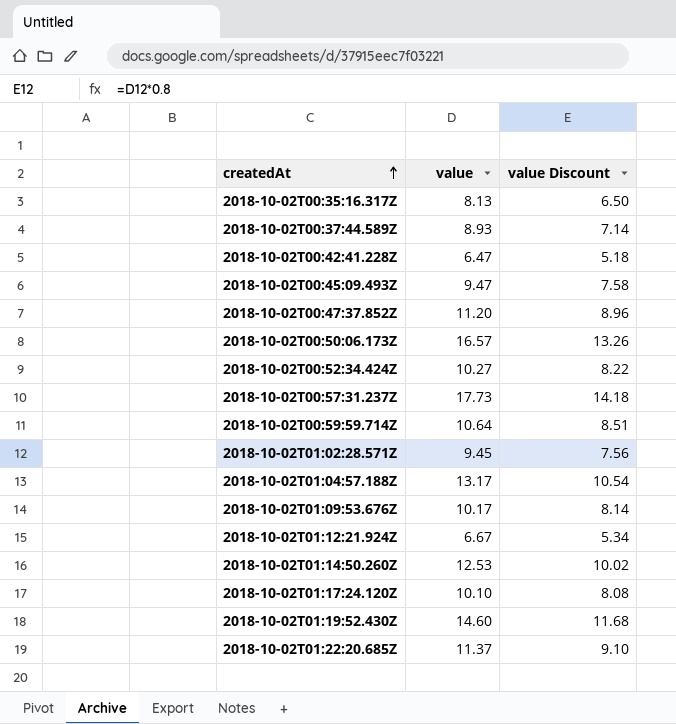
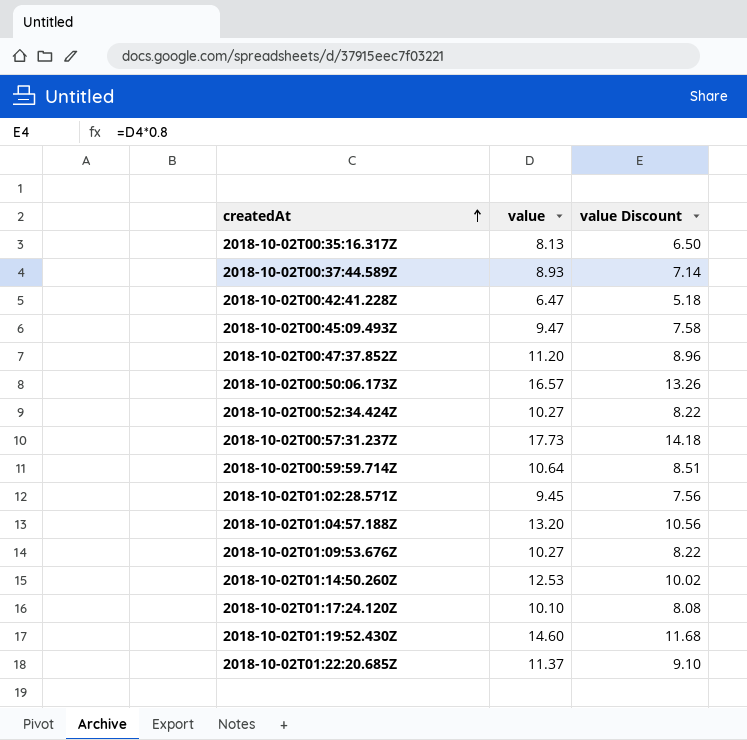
row 2018-10-02T01:12:21.924Z: 6.67 | 5.34 -> none
2018-10-02T01:04:57.188Z | value: 13.17 -> 13.20
2018-10-02T01:04:57.188Z | value Discount: 10.54 -> 10.56
2018-10-02T01:09:53.676Z | value: 10.17 -> 10.27
2018-10-02T01:09:53.676Z | value Discount: 8.14 -> 8.22

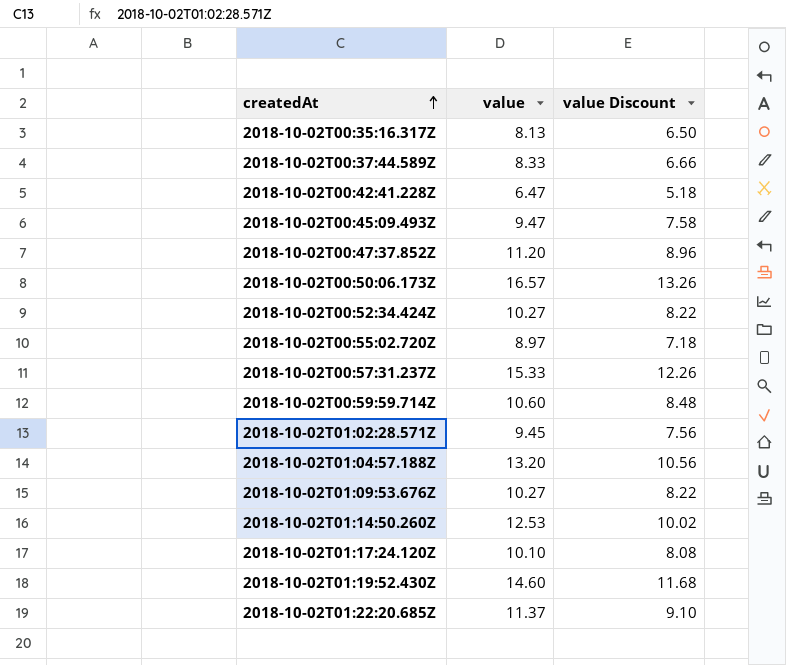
2018-10-02T00:37:44.589Z | value: 8.93 -> 8.33
2018-10-02T00:37:44.589Z | value Discount: 7.14 -> 6.66
row 2018-10-02T00:55:02.720Z: none -> 8.97 | 7.18
2018-10-02T00:57:31.237Z | value: 17.73 -> 15.33
2018-10-02T00:57:31.237Z | value Discount: 14.18 -> 12.26
2018-10-02T00:59:59.714Z | value: 10.64 -> 10.60
2018-10-02T00:59:59.714Z | value Discount: 8.51 -> 8.48

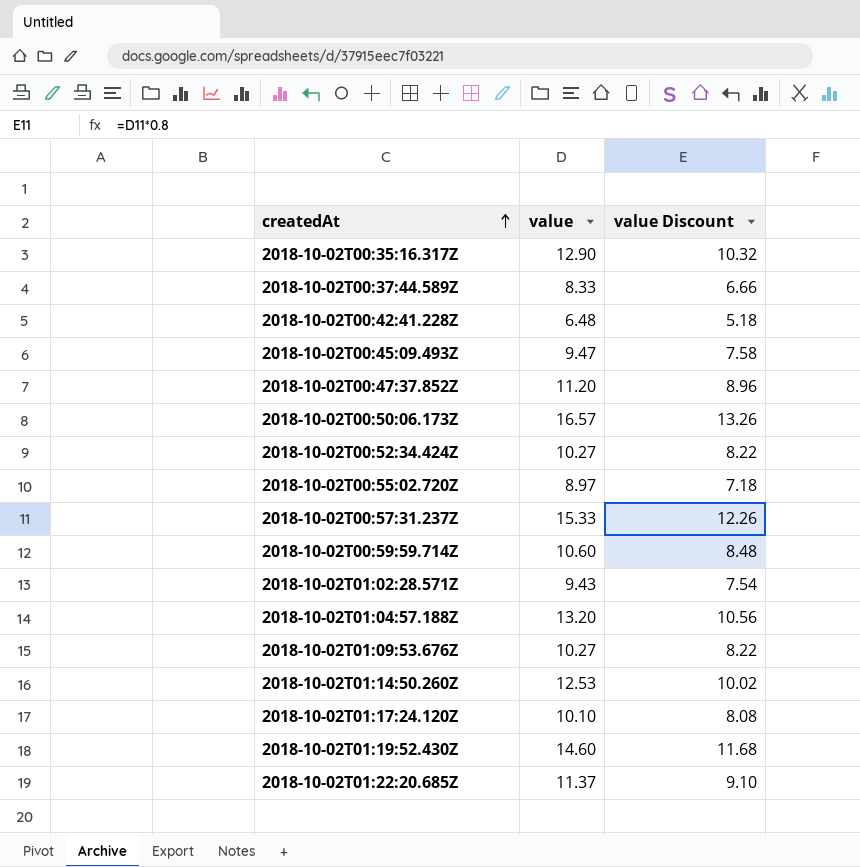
2018-10-02T00:35:16.317Z | value: 8.13 -> 12.90
2018-10-02T00:35:16.317Z | value Discount: 6.50 -> 10.32
2018-10-02T00:42:41.228Z | value: 6.47 -> 6.48
2018-10-02T01:02:28.571Z | value: 9.45 -> 9.43
2018-10-02T01:02:28.571Z | value Discount: 7.56 -> 7.54

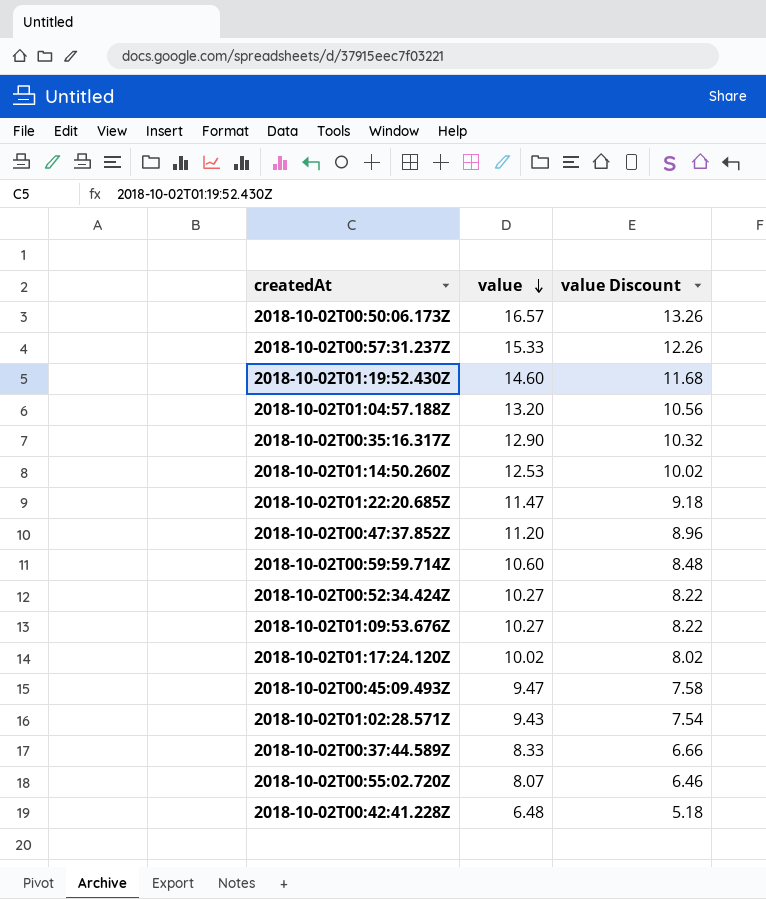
row order: createdAt ascending -> value descending
2018-10-02T01:22:20.685Z | value: 11.37 -> 11.47
2018-10-02T01:22:20.685Z | value Discount: 9.10 -> 9.18
2018-10-02T01:17:24.120Z | value: 10.10 -> 10.02
2018-10-02T01:17:24.120Z | value Discount: 8.08 -> 8.02
2018-10-02T00:55:02.720Z | value: 8.97 -> 8.07
2018-10-02T00:55:02.720Z | value Discount: 7.18 -> 6.46

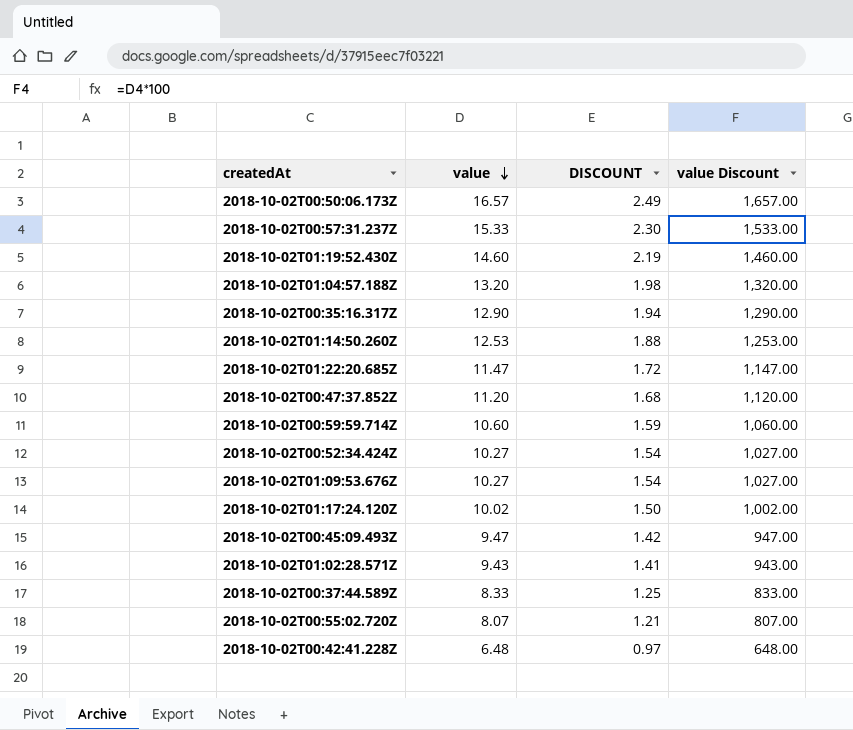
column DISCOUNT | formula: none -> [value] * 0.15
column value Discount | formula: [value] * 0.8 -> [value] * 100

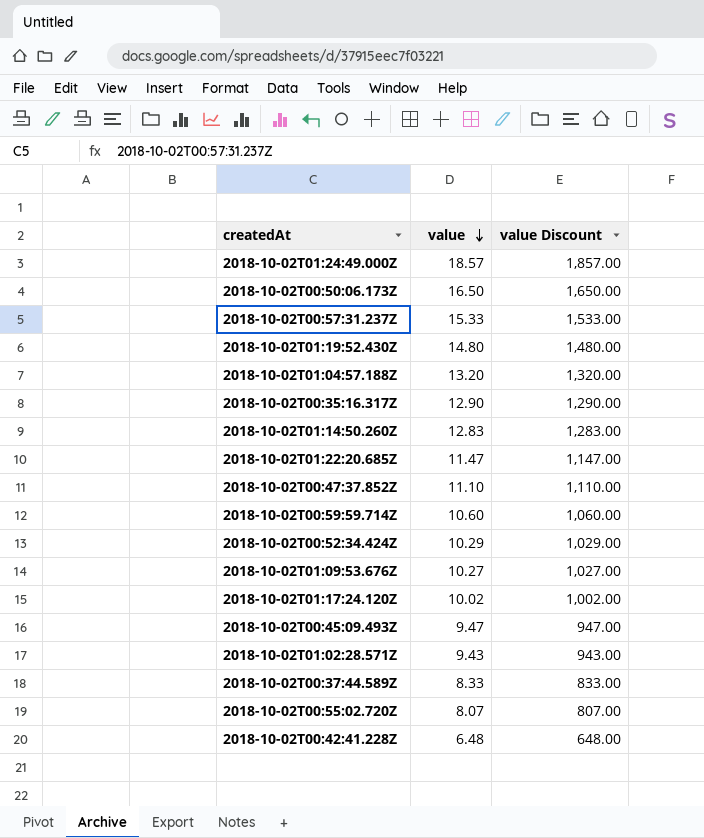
column DISCOUNT | formula: [value] * 0.15 -> none
row 2018-10-02T01:24:49.000Z: none -> 18.57 | 1,857.00
2018-10-02T00:50:06.173Z | value: 16.57 -> 16.50
2018-10-02T00:50:06.173Z | value Discount: 1,657.00 -> 1,650.00
2018-10-02T01:19:52.430Z | value: 14.60 -> 14.80
2018-10-02T01:19:52.430Z | value Discount: 1,460.00 -> 1,480.00
2018-10-02T01:14:50.260Z | value: 12.53 -> 12.83
2018-10-02T01:14:50.260Z | value Discount: 1,253.00 -> 1,283.00
2018-10-02T00:47:37.852Z | value: 11.20 -> 11.10
2018-10-02T00:47:37.852Z | value Discount: 1,120.00 -> 1,110.00
2018-10-02T00:52:34.424Z | value: 10.27 -> 10.29
2018-10-02T00:52:34.424Z | value Discount: 1,027.00 -> 1,029.00

